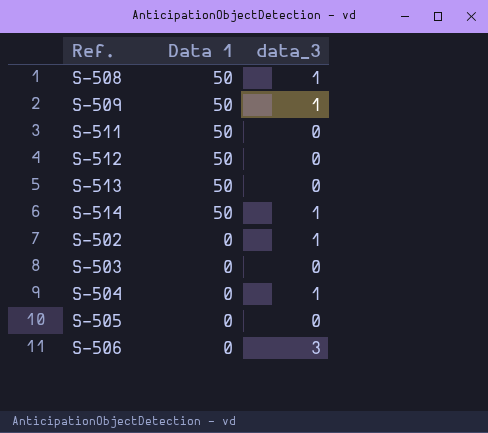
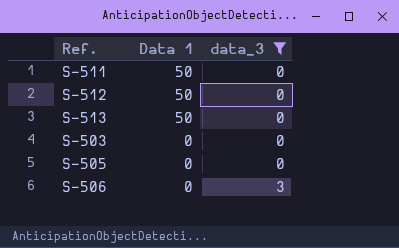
filter: none -> data_3 != 1

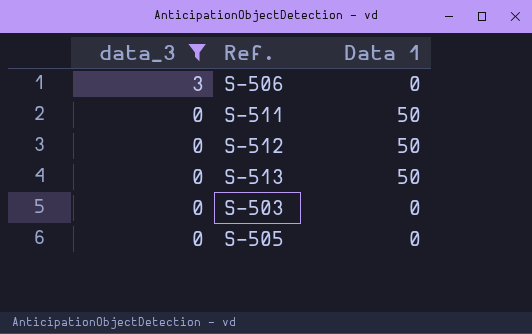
row order: Data 1 descending -> data_3 descending
column data_3 | position: 3 -> 1

